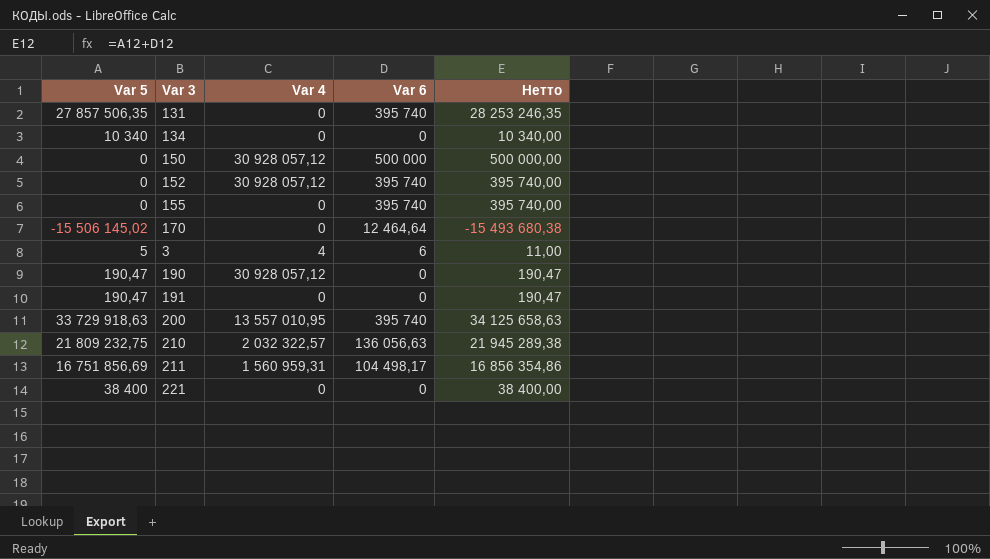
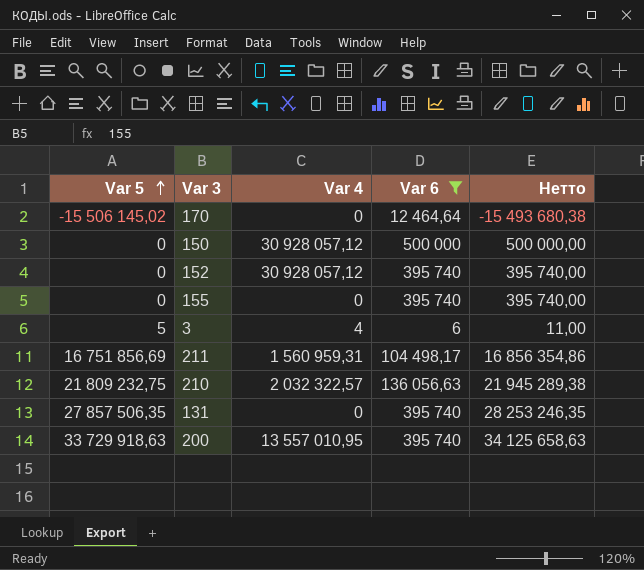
filter: none -> Var 6 != 0
row order: none -> Var 5 ascending

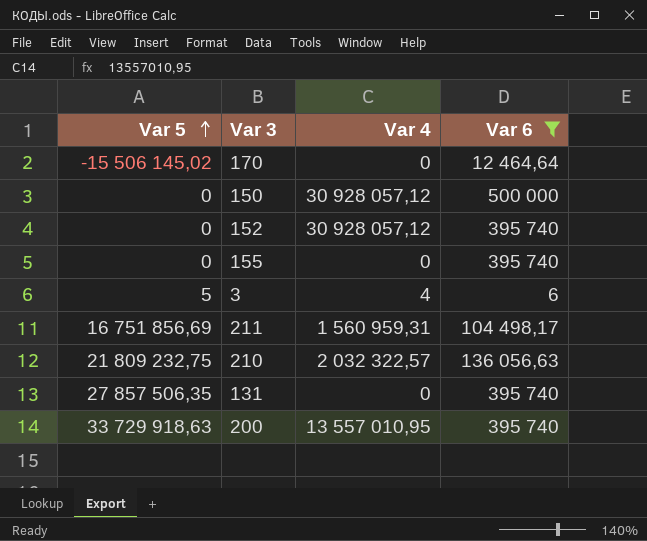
column Нетто | formula: [Var 5] + [Var 6] -> none

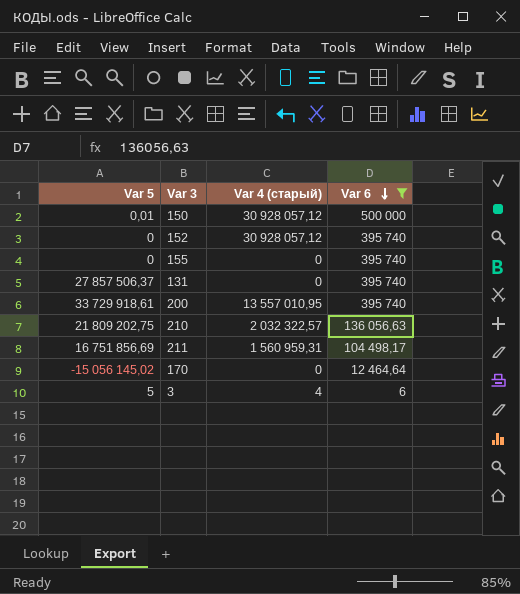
row order: Var 5 ascending -> Var 6 descending
column name: Var 4 -> Var 4 (старый)
150 | Var 5: 0 -> 0,01
131 | Var 5: 27 857 506,35 -> 27 857 506,37
200 | Var 5: 33 729 918,63 -> 33 729 918,61
210 | Var 5: 21 809 232,75 -> 21 809 202,75
170 | Var 5: -15 506 145,02 -> -15 056 145,02

